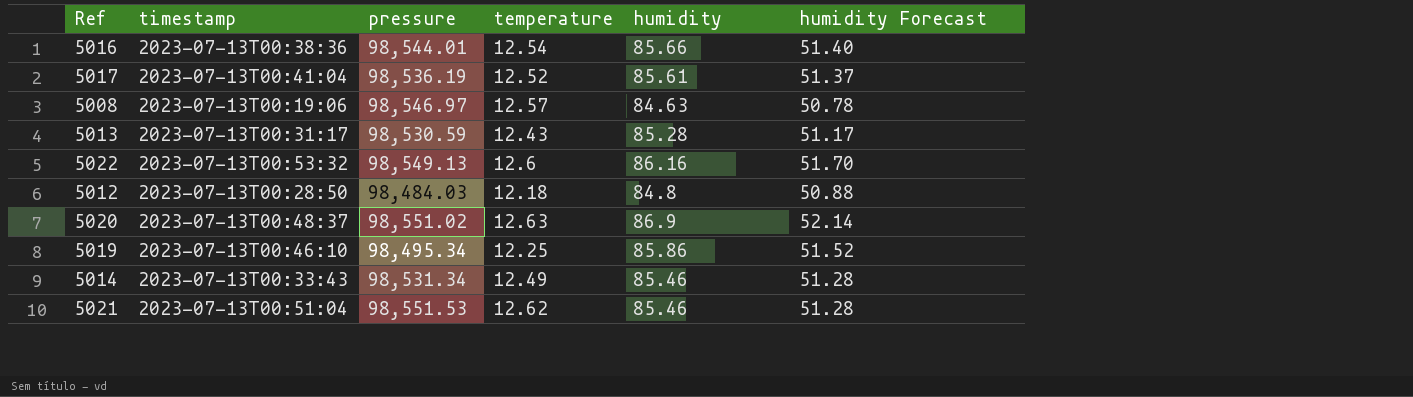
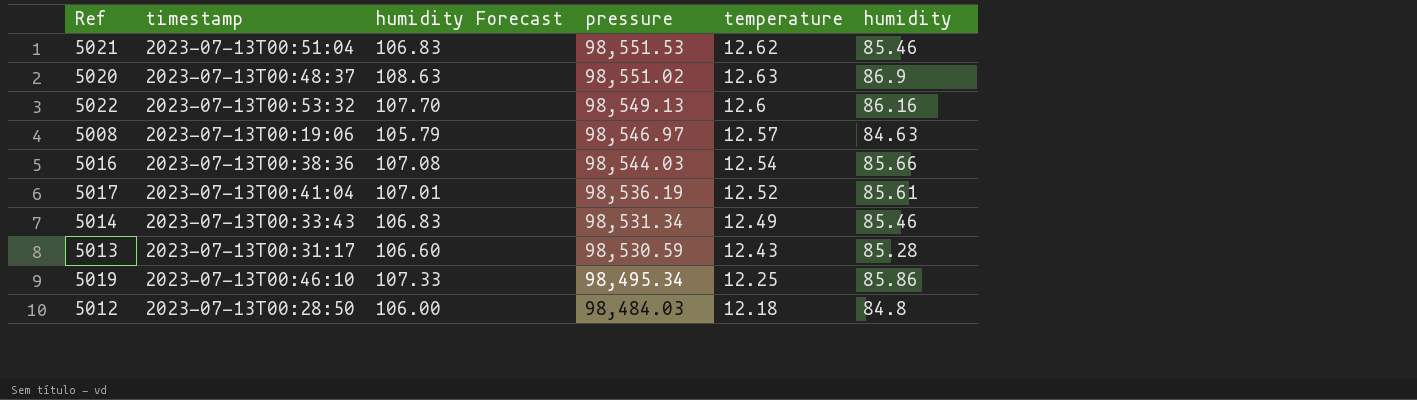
row order: none -> pressure descending
column humidity Forecast | formula: [humidity] * 0.6 -> [humidity] * 1.25
column humidity Forecast | position: 6 -> 3
5016 | pressure: 98,544.01 -> 98,544.03

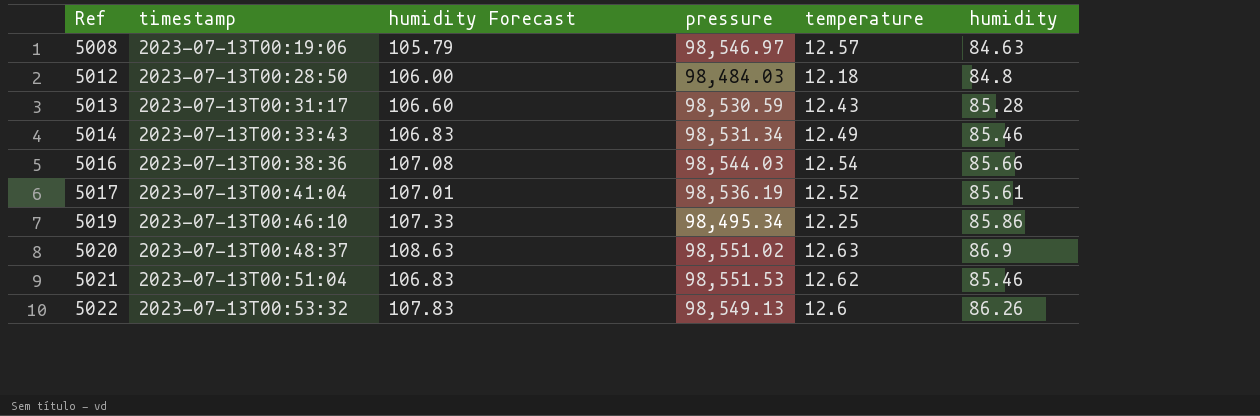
row order: pressure descending -> Ref ascending
5022 | humidity Forecast: 107.70 -> 107.83
5022 | humidity: 86.16 -> 86.26

